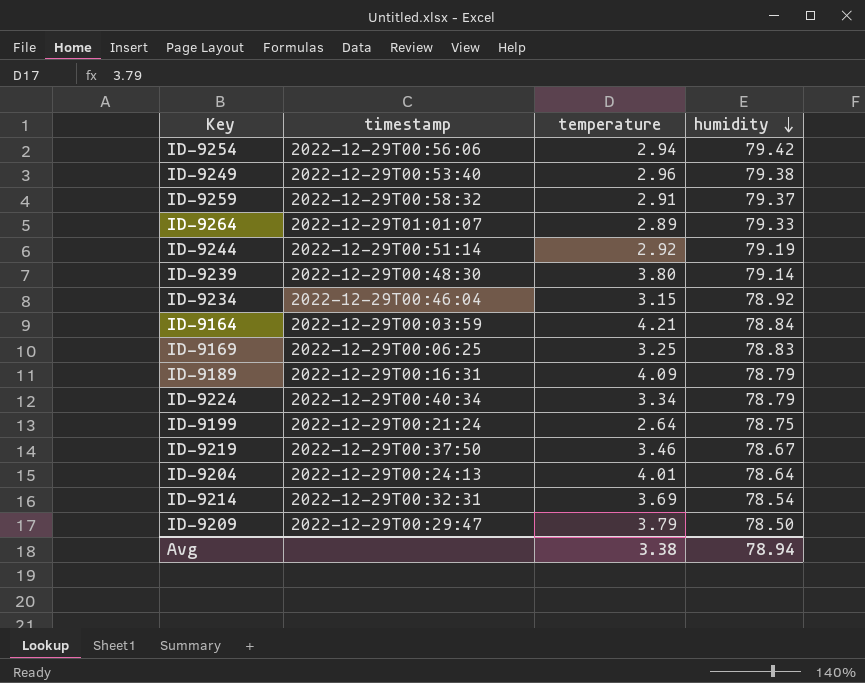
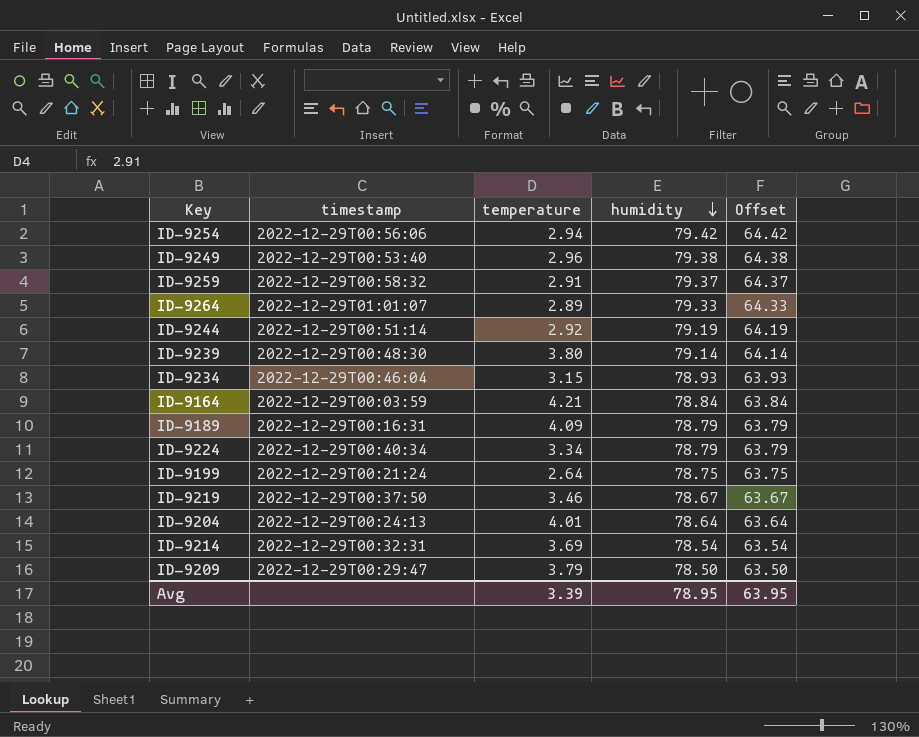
column Offset | formula: none -> [humidity] - 15
row ID-9169: 2022-12-29T00:06:25 | 3.25 | 78.83 -> none
ID-9234 | humidity: 78.92 -> 78.93
Avg | temperature: 3.38 -> 3.39
Avg | humidity: 78.94 -> 78.95

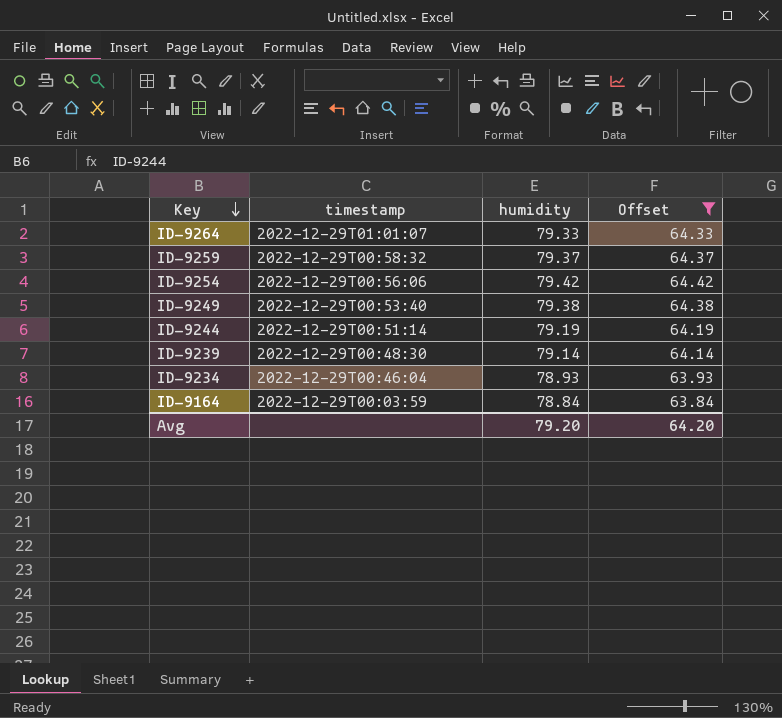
filter: none -> Offset >= 63.84
row order: humidity descending -> Key descending
column temperature | position: 3 -> none
Avg | humidity: 78.95 -> 79.20
Avg | Offset: 63.95 -> 64.20

